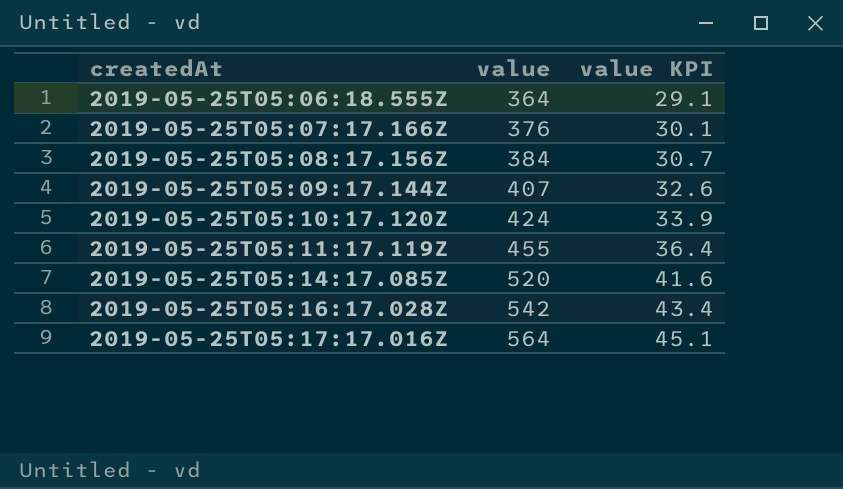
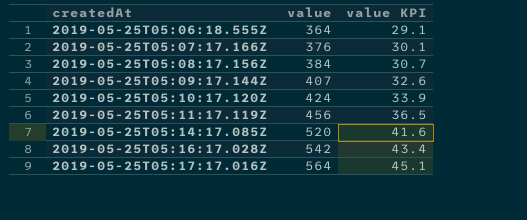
2019-05-25T05:11:17.119Z | value: 455 -> 456
2019-05-25T05:11:17.119Z | value KPI: 36.4 -> 36.5

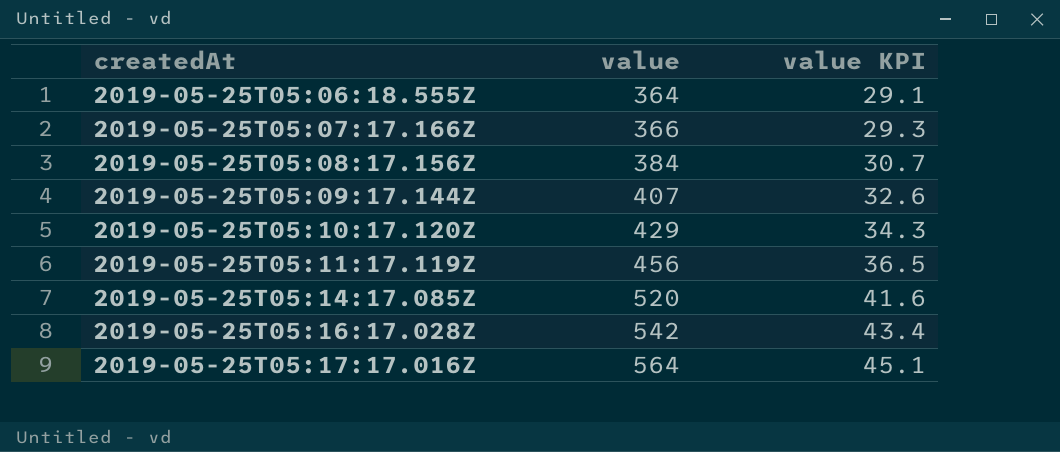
2019-05-25T05:07:17.166Z | value: 376 -> 366
2019-05-25T05:07:17.166Z | value KPI: 30.1 -> 29.3
2019-05-25T05:10:17.120Z | value: 424 -> 429
2019-05-25T05:10:17.120Z | value KPI: 33.9 -> 34.3

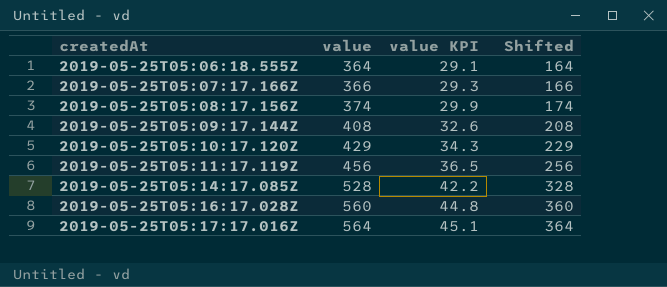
column Shifted | formula: none -> [value] - 200
2019-05-25T05:08:17.156Z | value: 384 -> 374
2019-05-25T05:08:17.156Z | value KPI: 30.7 -> 29.9
2019-05-25T05:09:17.144Z | value: 407 -> 408
2019-05-25T05:14:17.085Z | value: 520 -> 528
2019-05-25T05:14:17.085Z | value KPI: 41.6 -> 42.2
2019-05-25T05:16:17.028Z | value: 542 -> 560
2019-05-25T05:16:17.028Z | value KPI: 43.4 -> 44.8

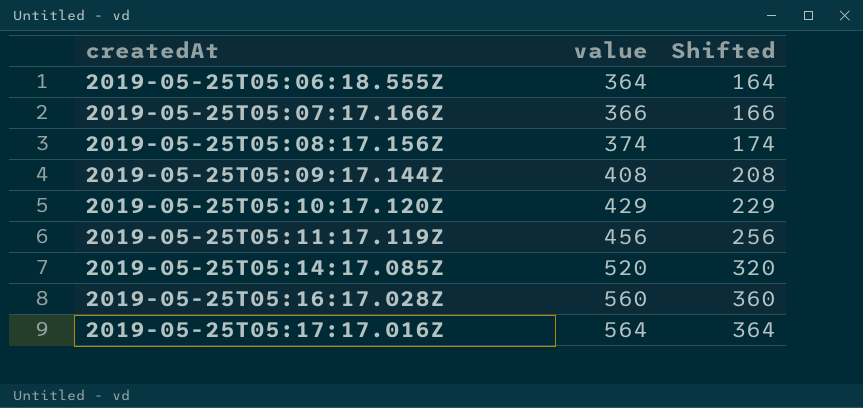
column value KPI | formula: [value] * 0.08 -> none
2019-05-25T05:14:17.085Z | value: 528 -> 520
2019-05-25T05:14:17.085Z | Shifted: 328 -> 320

